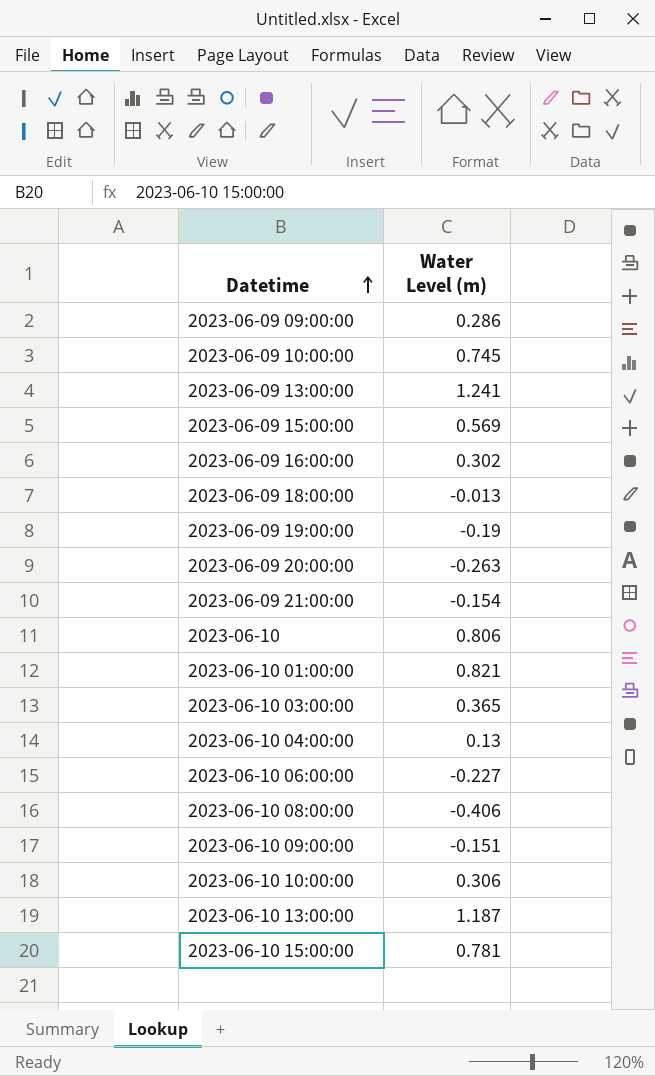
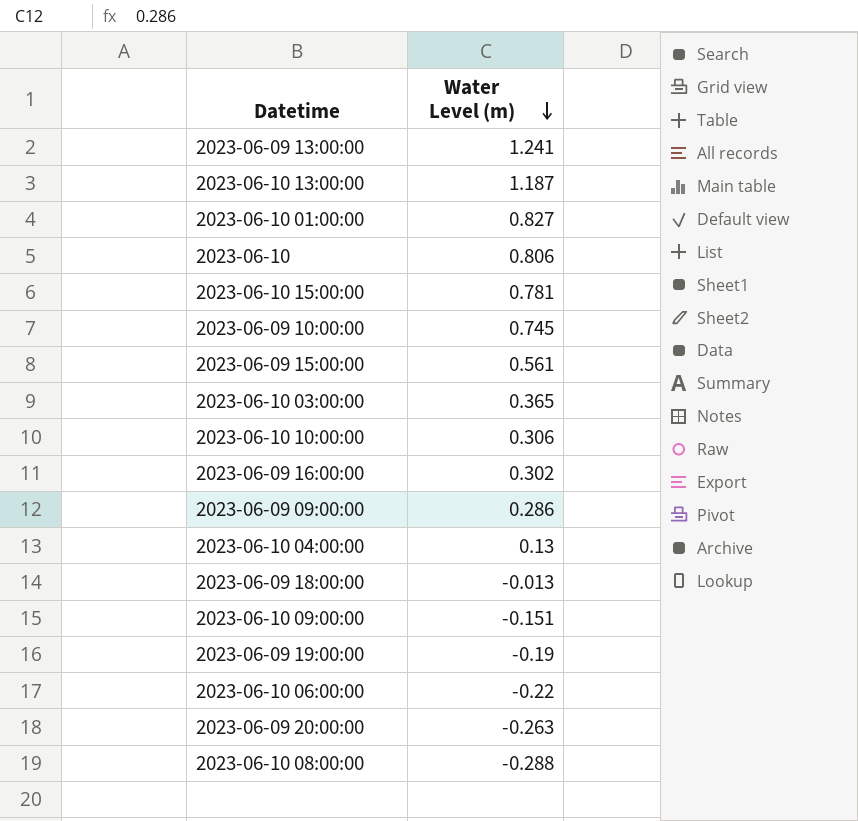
row order: Datetime ascending -> Water Level (m) descending
row 2023-06-09 21:00:00: -0.154 -> none
2023-06-10 01:00:00 | Water Level (m): 0.821 -> 0.827
2023-06-09 15:00:00 | Water Level (m): 0.569 -> 0.561
2023-06-10 06:00:00 | Water Level (m): -0.227 -> -0.22
2023-06-10 08:00:00 | Water Level (m): -0.406 -> -0.288

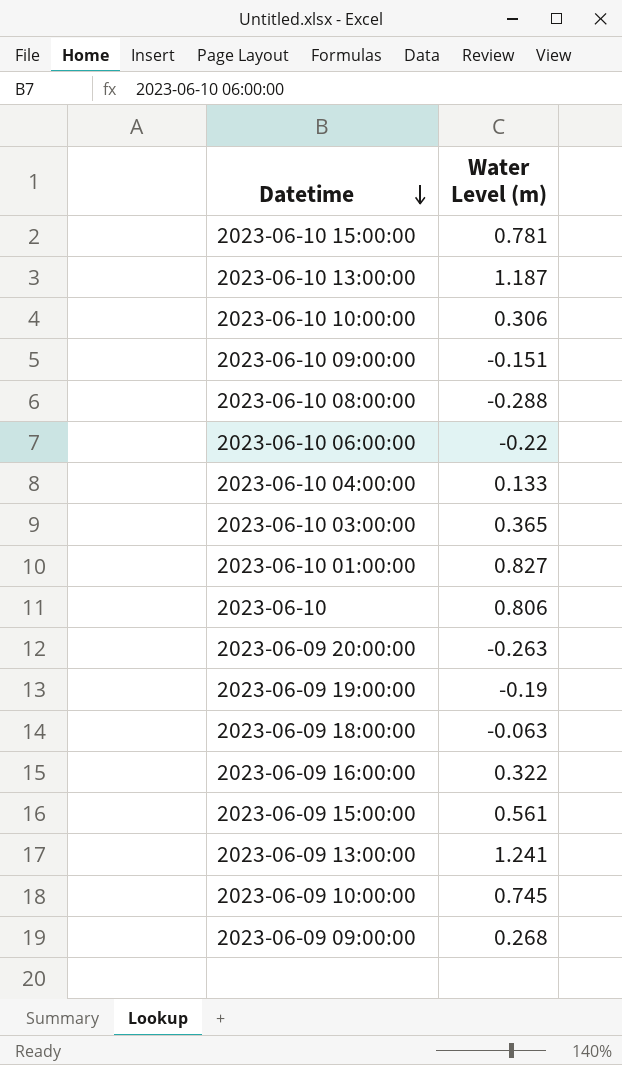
row order: Water Level (m) descending -> Datetime descending
2023-06-10 04:00:00 | Water Level (m): 0.13 -> 0.133
2023-06-09 18:00:00 | Water Level (m): -0.013 -> -0.063
2023-06-09 16:00:00 | Water Level (m): 0.302 -> 0.322
2023-06-09 09:00:00 | Water Level (m): 0.286 -> 0.268

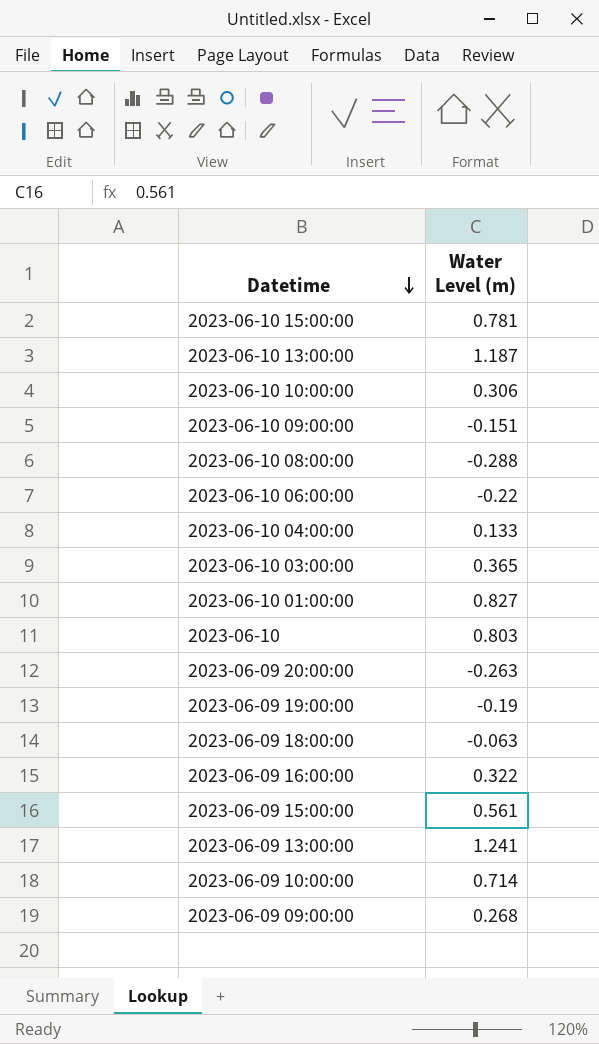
2023-06-10 | Water Level (m): 0.806 -> 0.803
2023-06-09 10:00:00 | Water Level (m): 0.745 -> 0.714

